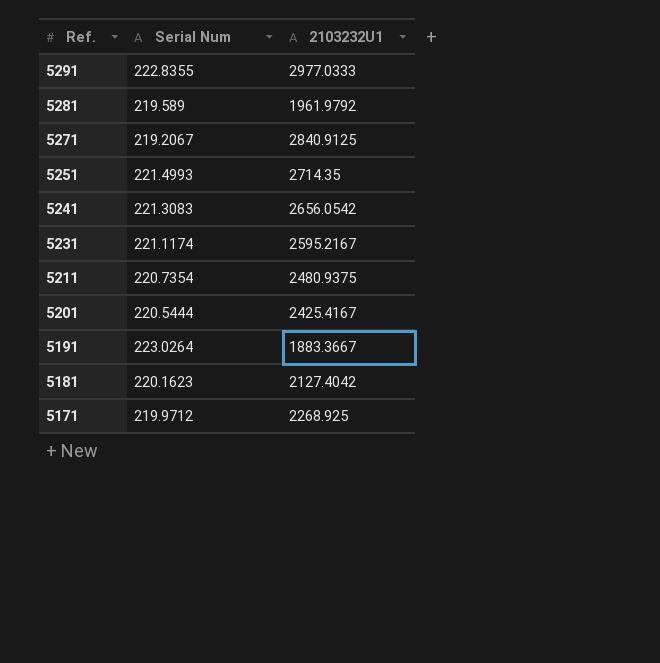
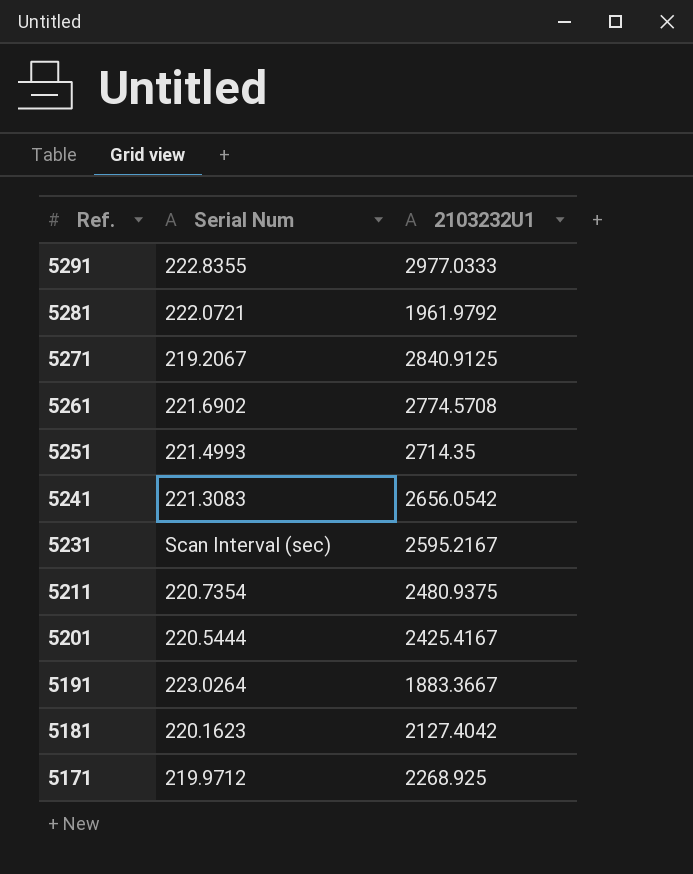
5281 | Serial Num: 219.589 -> 222.0721
row 5261: none -> 221.6902 | 2774.5708
5231 | Serial Num: 221.1174 -> Scan Interval (sec)

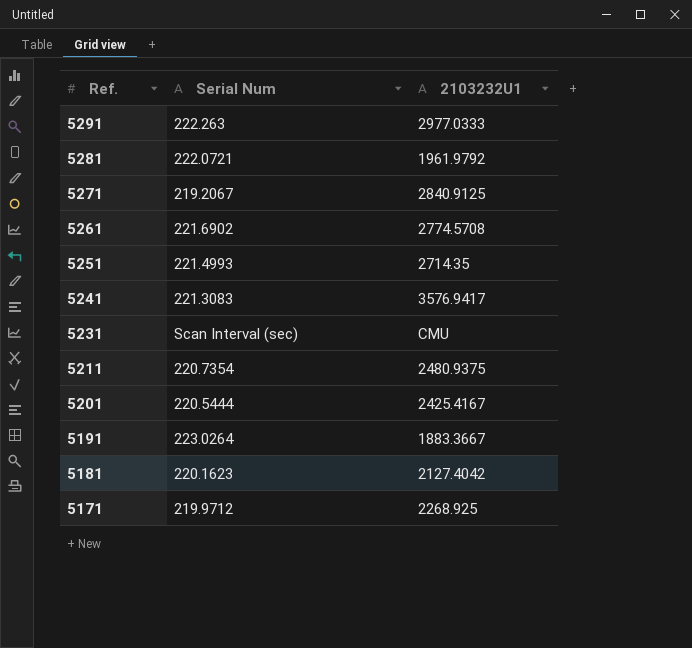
5291 | Serial Num: 222.8355 -> 222.263
5241 | 2103232U1: 2656.0542 -> 3576.9417
5231 | 2103232U1: 2595.2167 -> CMU

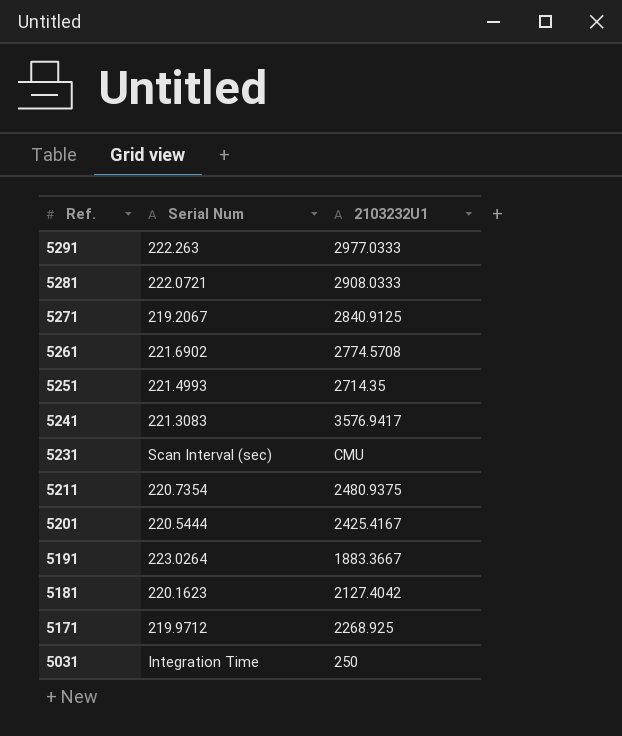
5281 | 2103232U1: 1961.9792 -> 2908.0333
row 5031: none -> Integration Time | 250

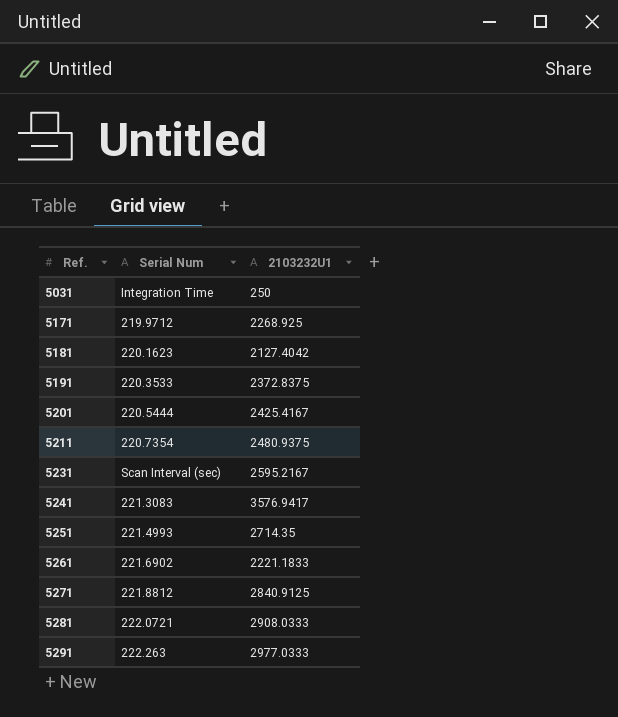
row order: Ref. descending -> Ref. ascending
5191 | Serial Num: 223.0264 -> 220.3533
5191 | 2103232U1: 1883.3667 -> 2372.8375
5231 | 2103232U1: CMU -> 2595.2167
5261 | 2103232U1: 2774.5708 -> 2221.1833
5271 | Serial Num: 219.2067 -> 221.8812

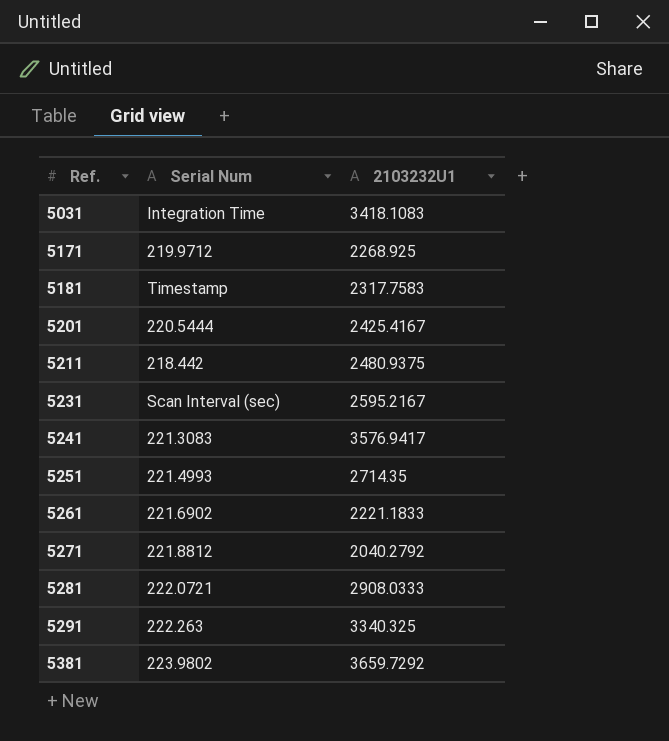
row 5191: 220.3533 | 2372.8375 -> none
5031 | 2103232U1: 250 -> 3418.1083
5181 | Serial Num: 220.1623 -> Timestamp
5181 | 2103232U1: 2127.4042 -> 2317.7583
5211 | Serial Num: 220.7354 -> 218.442
5271 | 2103232U1: 2840.9125 -> 2040.2792
5291 | 2103232U1: 2977.0333 -> 3340.325
row 5381: none -> 223.9802 | 3659.7292

